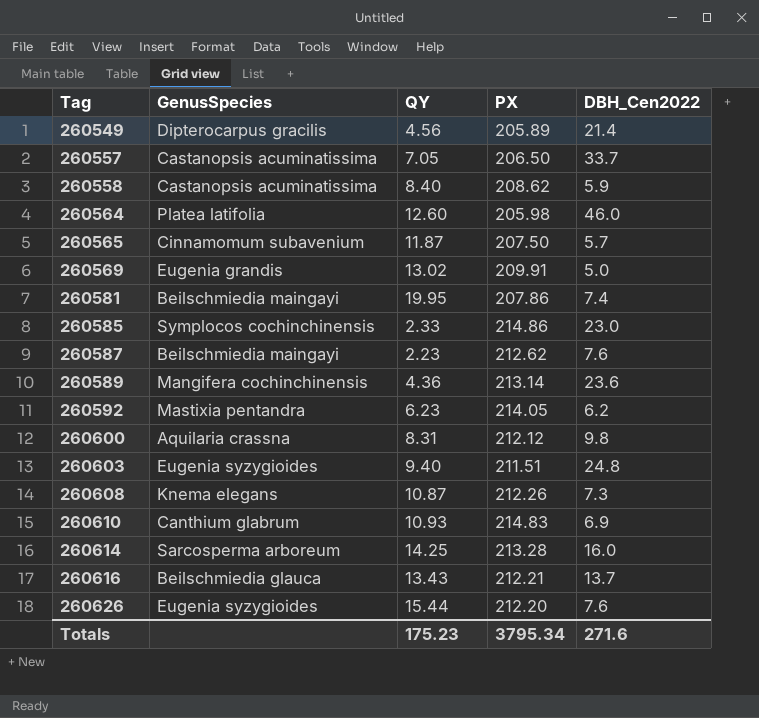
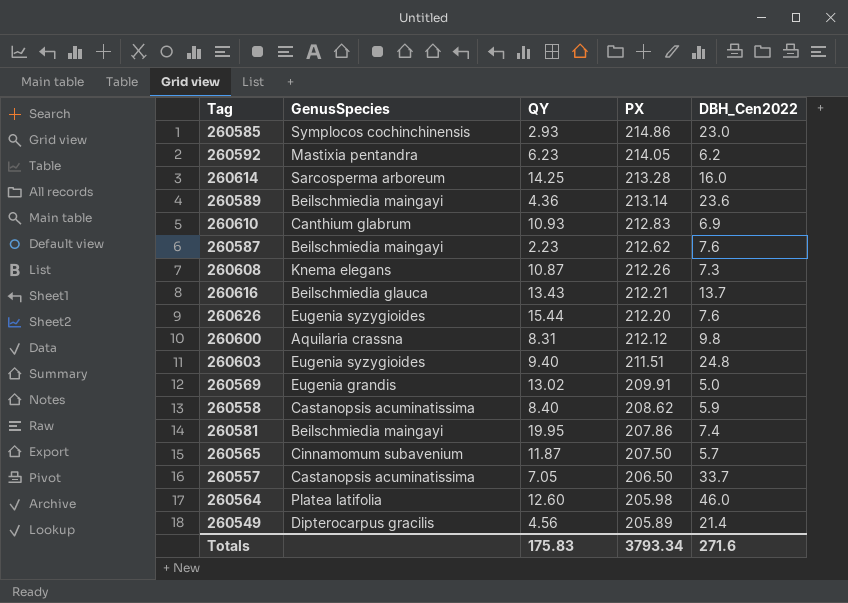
row order: Tag ascending -> PX descending
260585 | QY: 2.33 -> 2.93
260589 | GenusSpecies: Mangifera cochinchinensis -> Beilschmiedia maingayi
260610 | PX: 214.83 -> 212.83
Totals | QY: 175.23 -> 175.83
Totals | PX: 3795.34 -> 3793.34

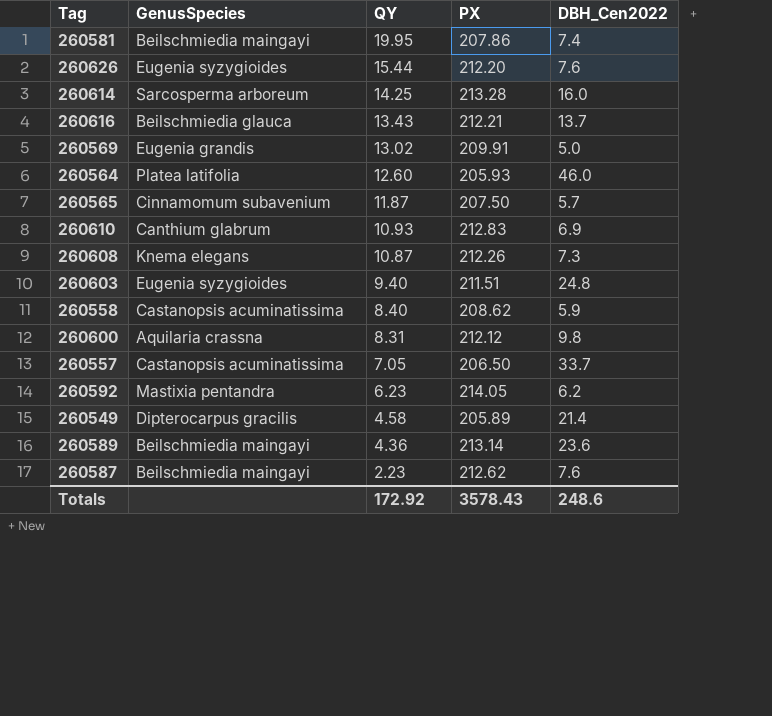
row order: PX descending -> QY descending
row 260585: Symplocos cochinchinensis | 2.93 | 214.86 | 23.0 -> none
260564 | PX: 205.98 -> 205.93
260549 | QY: 4.56 -> 4.58
Totals | QY: 175.83 -> 172.92
Totals | PX: 3793.34 -> 3578.43
Totals | DBH_Cen2022: 271.6 -> 248.6

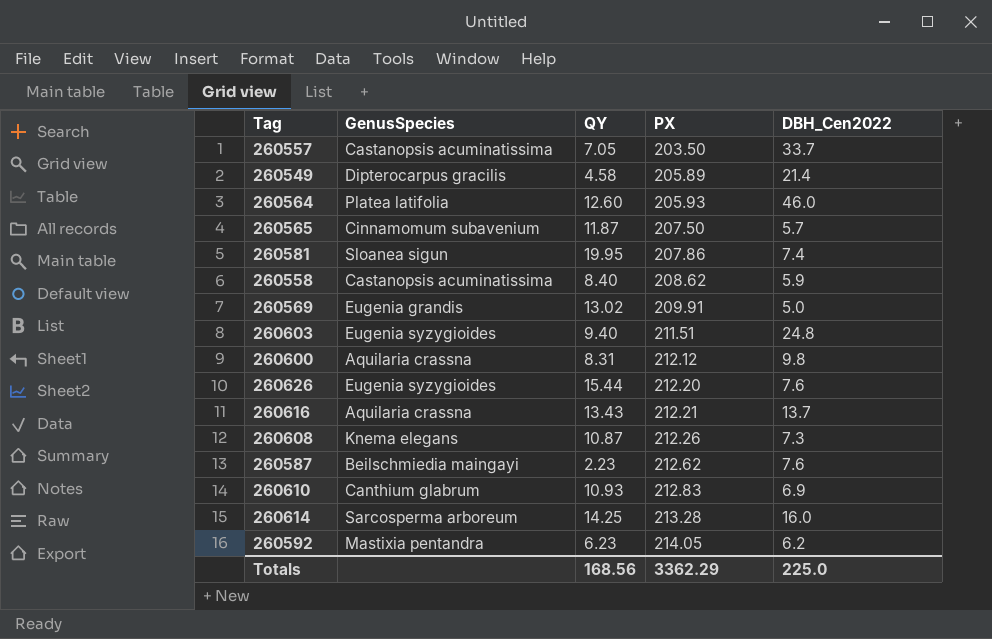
row order: QY descending -> PX ascending
row 260589: Beilschmiedia maingayi | 4.36 | 213.14 | 23.6 -> none
260557 | PX: 206.50 -> 203.50
260581 | GenusSpecies: Beilschmiedia maingayi -> Sloanea sigun
260616 | GenusSpecies: Beilschmiedia glauca -> Aquilaria crassna
Totals | QY: 172.92 -> 168.56
Totals | PX: 3578.43 -> 3362.29
Totals | DBH_Cen2022: 248.6 -> 225.0

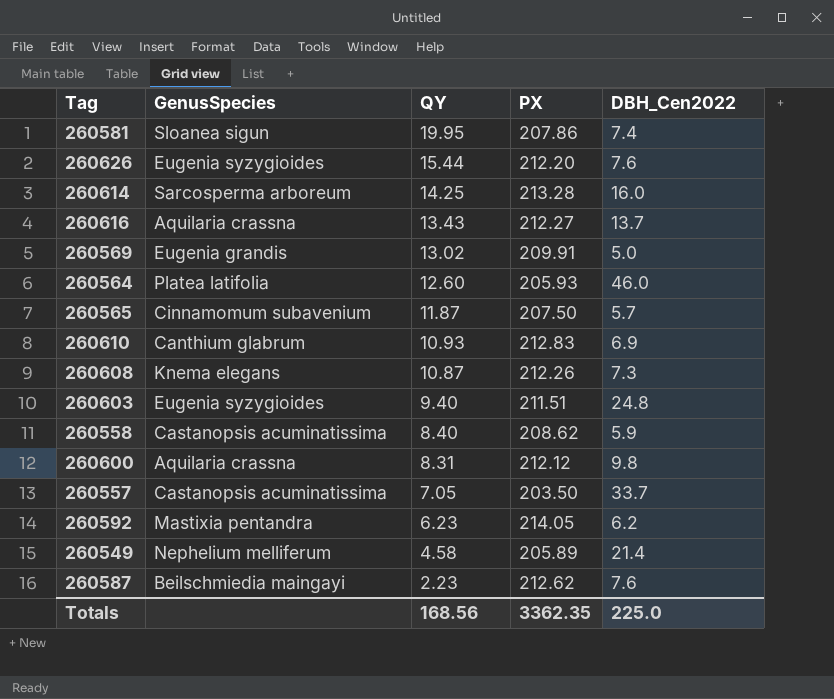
row order: PX ascending -> QY descending
260616 | PX: 212.21 -> 212.27
260549 | GenusSpecies: Dipterocarpus gracilis -> Nephelium melliferum
Totals | PX: 3362.29 -> 3362.35

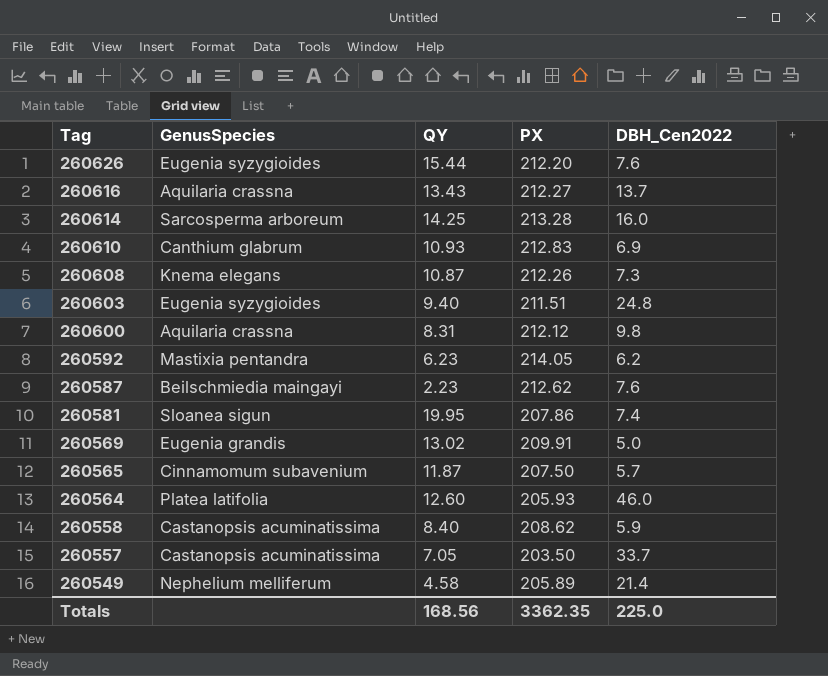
row order: QY descending -> Tag descending

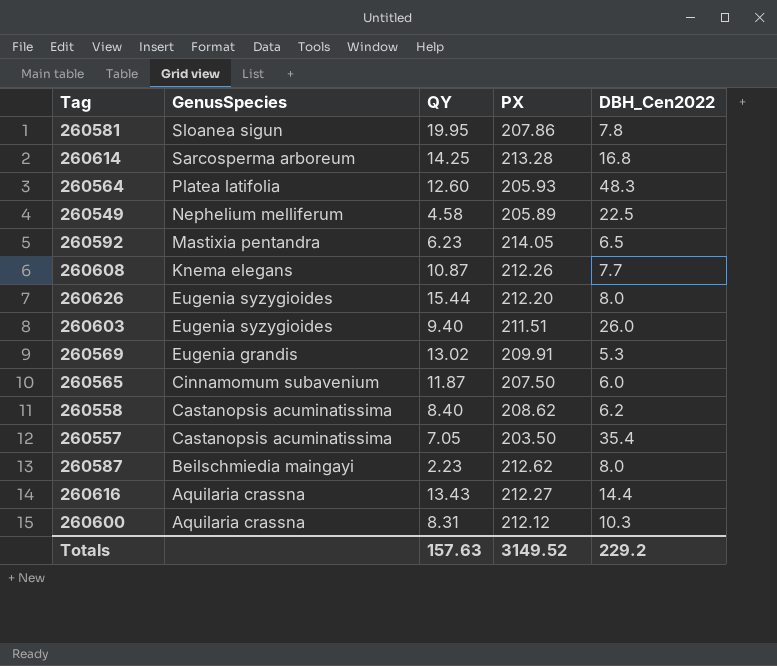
row order: Tag descending -> GenusSpecies descending
row 260610: Canthium glabrum | 10.93 | 212.83 | 6.9 -> none
260581 | DBH_Cen2022: 7.4 -> 7.8
260614 | DBH_Cen2022: 16.0 -> 16.8
260564 | DBH_Cen2022: 46.0 -> 48.3
260549 | DBH_Cen2022: 21.4 -> 22.5
260592 | DBH_Cen2022: 6.2 -> 6.5
260608 | DBH_Cen2022: 7.3 -> 7.7
260626 | DBH_Cen2022: 7.6 -> 8.0
260603 | DBH_Cen2022: 24.8 -> 26.0
260569 | DBH_Cen2022: 5.0 -> 5.3
260565 | DBH_Cen2022: 5.7 -> 6.0
260558 | DBH_Cen2022: 5.9 -> 6.2
260557 | DBH_Cen2022: 33.7 -> 35.4
260587 | DBH_Cen2022: 7.6 -> 8.0
260616 | DBH_Cen2022: 13.7 -> 14.4
260600 | DBH_Cen2022: 9.8 -> 10.3
Totals | QY: 168.56 -> 157.63
Totals | PX: 3362.35 -> 3149.52
Totals | DBH_Cen2022: 225.0 -> 229.2

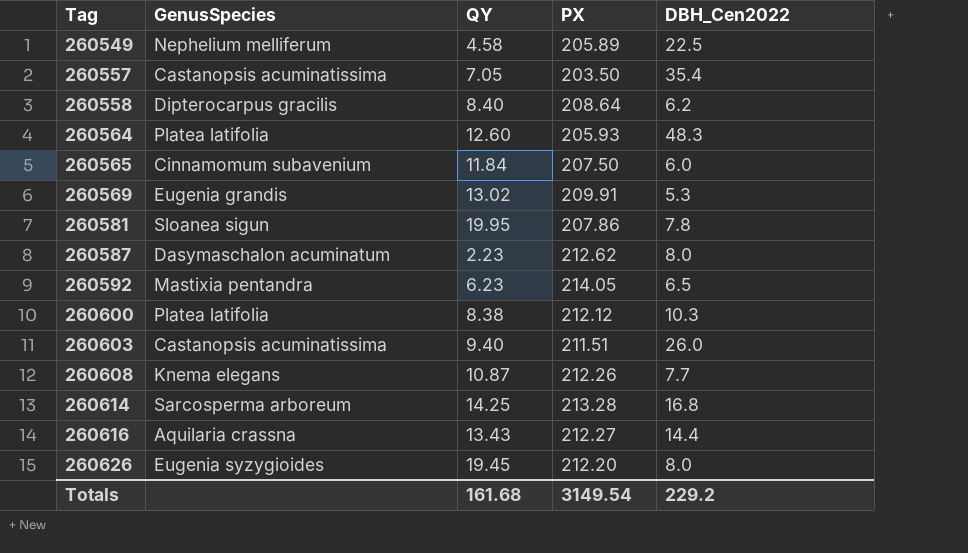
row order: GenusSpecies descending -> Tag ascending
260558 | GenusSpecies: Castanopsis acuminatissima -> Dipterocarpus gracilis
260558 | PX: 208.62 -> 208.64
260565 | QY: 11.87 -> 11.84
260587 | GenusSpecies: Beilschmiedia maingayi -> Dasymaschalon acuminatum
260600 | GenusSpecies: Aquilaria crassna -> Platea latifolia
260600 | QY: 8.31 -> 8.38
260603 | GenusSpecies: Eugenia syzygioides -> Castanopsis acuminatissima
260626 | QY: 15.44 -> 19.45
Totals | QY: 157.63 -> 161.68
Totals | PX: 3149.52 -> 3149.54

